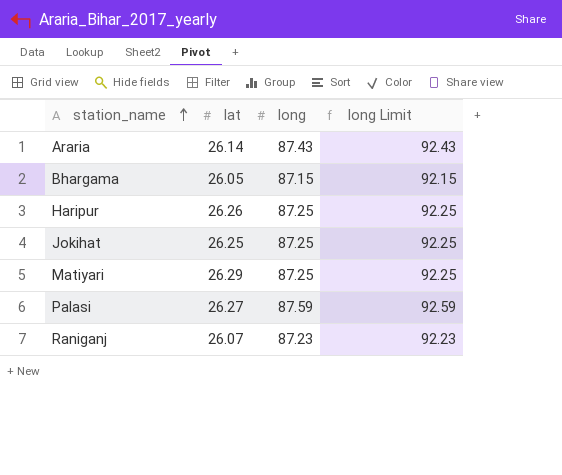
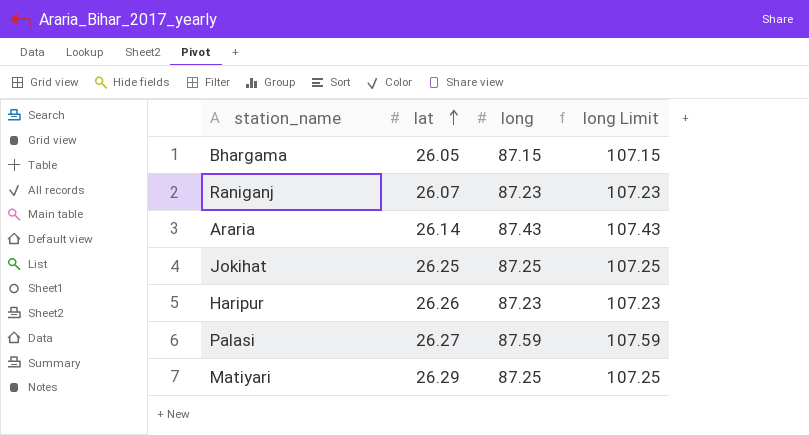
row order: station_name ascending -> lat ascending
column long Limit | formula: [long] + 5 -> [long] + 20
Haripur | long: 87.25 -> 87.23

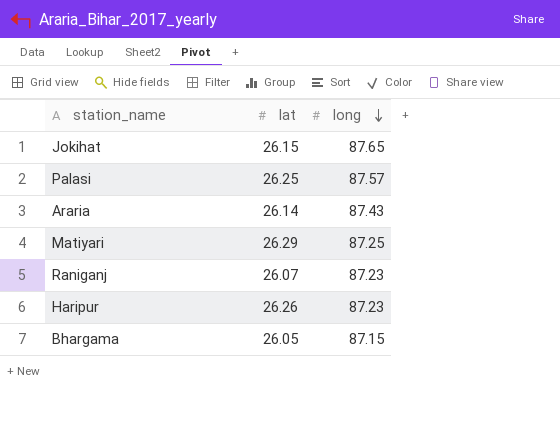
row order: lat ascending -> long descending
column long Limit | formula: [long] + 20 -> none
Jokihat | lat: 26.25 -> 26.15
Jokihat | long: 87.25 -> 87.65
Palasi | lat: 26.27 -> 26.25
Palasi | long: 87.59 -> 87.57

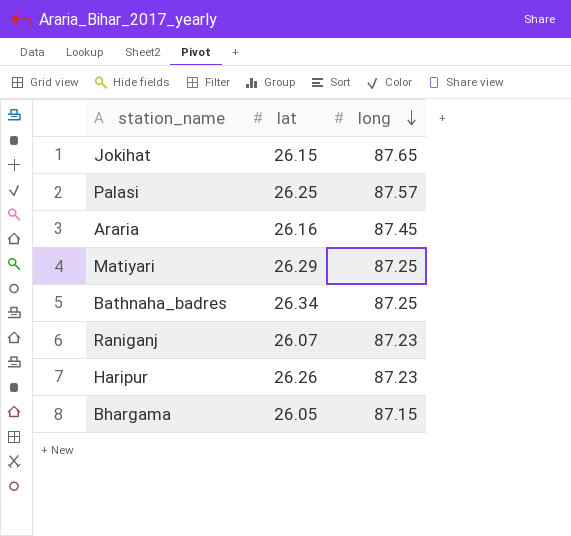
Araria | lat: 26.14 -> 26.16
Araria | long: 87.43 -> 87.45
row Bathnaha_badres: none -> 26.34 | 87.25

